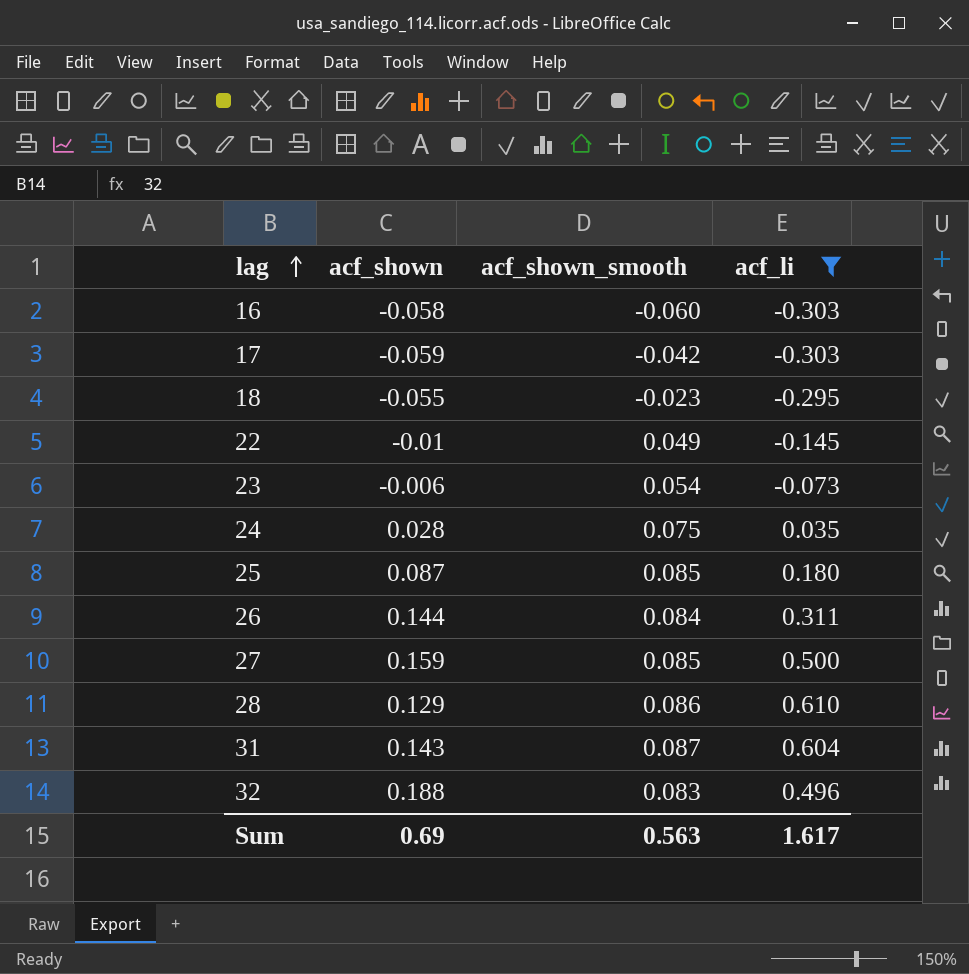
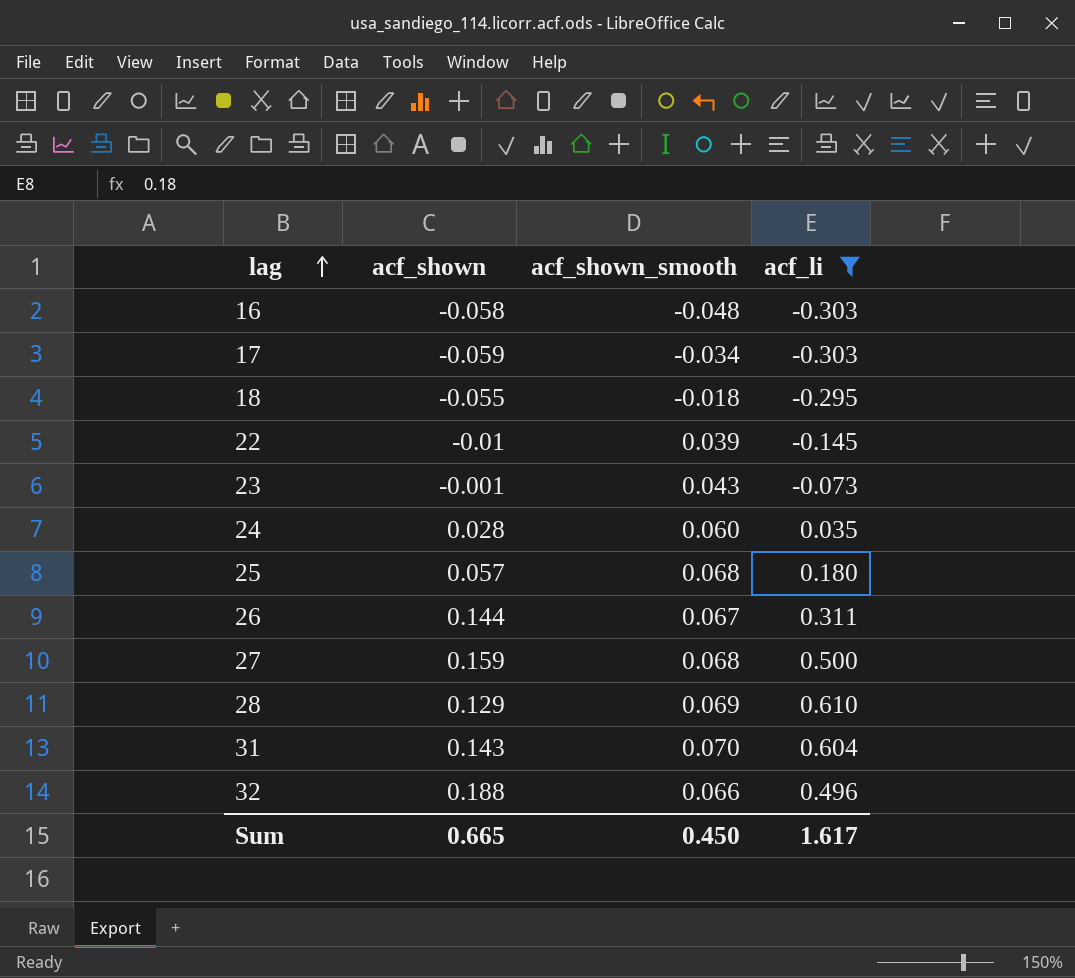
16 | acf_shown_smooth: -0.060 -> -0.048
17 | acf_shown_smooth: -0.042 -> -0.034
18 | acf_shown_smooth: -0.023 -> -0.018
22 | acf_shown_smooth: 0.049 -> 0.039
23 | acf_shown: -0.006 -> -0.001
23 | acf_shown_smooth: 0.054 -> 0.043
24 | acf_shown_smooth: 0.075 -> 0.060
25 | acf_shown: 0.087 -> 0.057
25 | acf_shown_smooth: 0.085 -> 0.068
26 | acf_shown_smooth: 0.084 -> 0.067
27 | acf_shown_smooth: 0.085 -> 0.068
28 | acf_shown_smooth: 0.086 -> 0.069
31 | acf_shown_smooth: 0.087 -> 0.070
32 | acf_shown_smooth: 0.083 -> 0.066
Sum | acf_shown: 0.69 -> 0.665
Sum | acf_shown_smooth: 0.563 -> 0.450

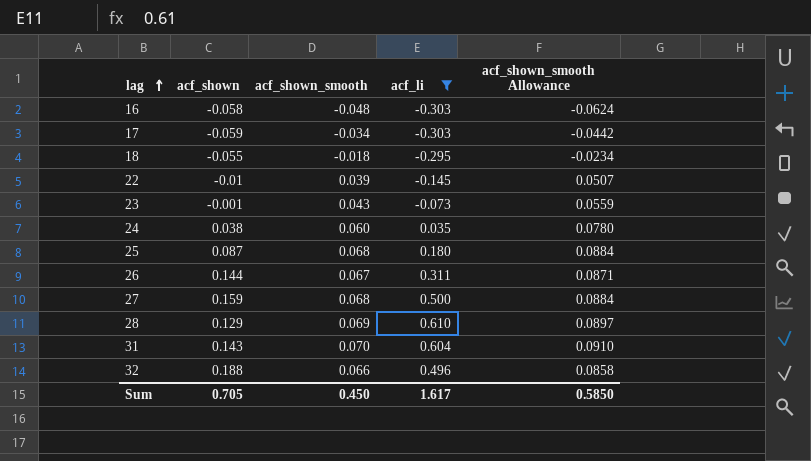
column acf_shown_smooth Allowance | formula: none -> [acf_shown_smooth] * 1.3
24 | acf_shown: 0.028 -> 0.038
25 | acf_shown: 0.057 -> 0.087
Sum | acf_shown: 0.665 -> 0.705

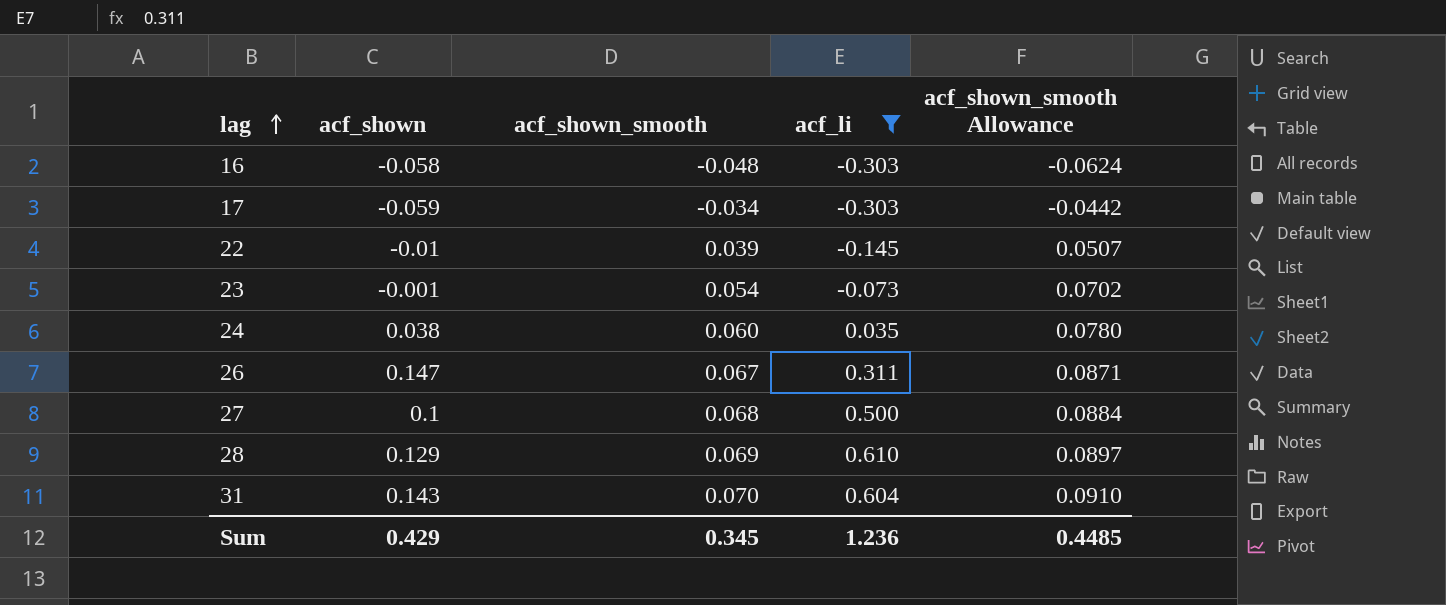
row 18: -0.055 | -0.018 | -0.295 | -0.0234 -> none
row 25: 0.087 | 0.068 | 0.180 | 0.0884 -> none
row 32: 0.188 | 0.066 | 0.496 | 0.0858 -> none
23 | acf_shown_smooth: 0.043 -> 0.054
23 | acf_shown_smooth Allowance: 0.0559 -> 0.0702
26 | acf_shown: 0.144 -> 0.147
27 | acf_shown: 0.159 -> 0.1
Sum | acf_shown: 0.705 -> 0.429
Sum | acf_shown_smooth: 0.450 -> 0.345
Sum | acf_li: 1.617 -> 1.236
Sum | acf_shown_smooth Allowance: 0.5850 -> 0.4485

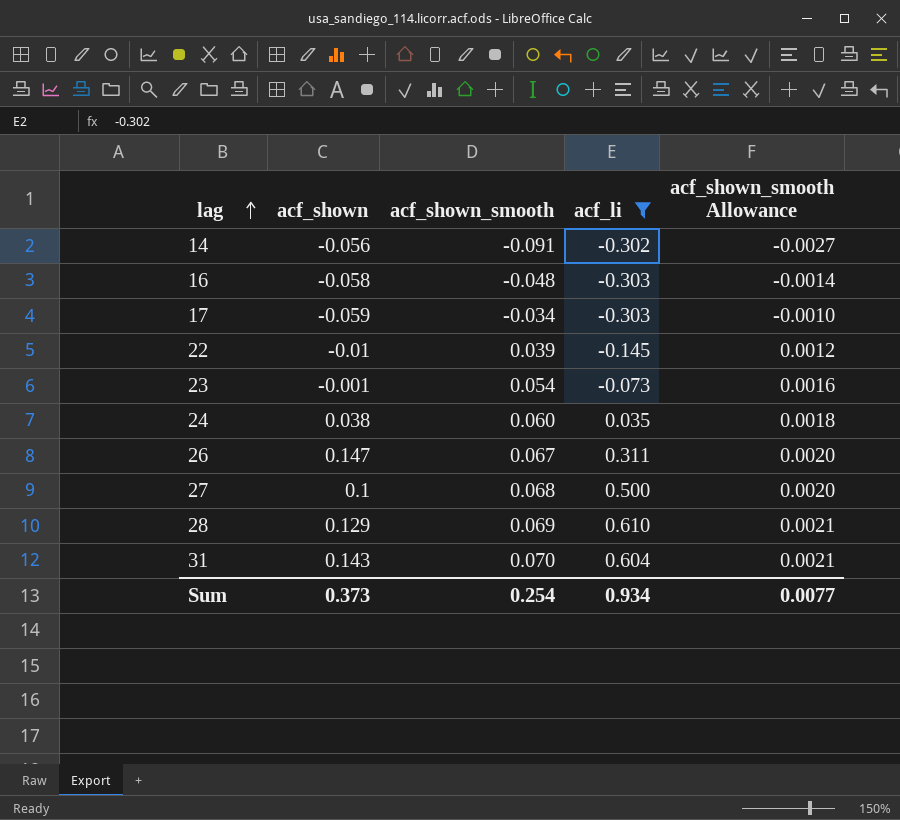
column acf_shown_smooth Allowance | formula: [acf_shown_smooth] * 1.3 -> [acf_shown_smooth] * 0.03
row 14: none -> -0.056 | -0.091 | -0.302 | -0.0027
Sum | acf_shown: 0.429 -> 0.373
Sum | acf_shown_smooth: 0.345 -> 0.254
Sum | acf_li: 1.236 -> 0.934
Sum | acf_shown_smooth Allowance: 0.4485 -> 0.0077

